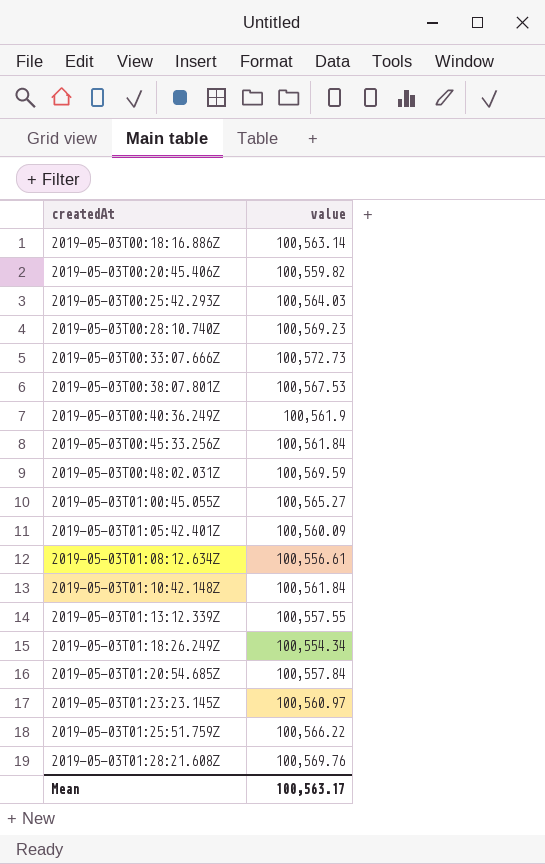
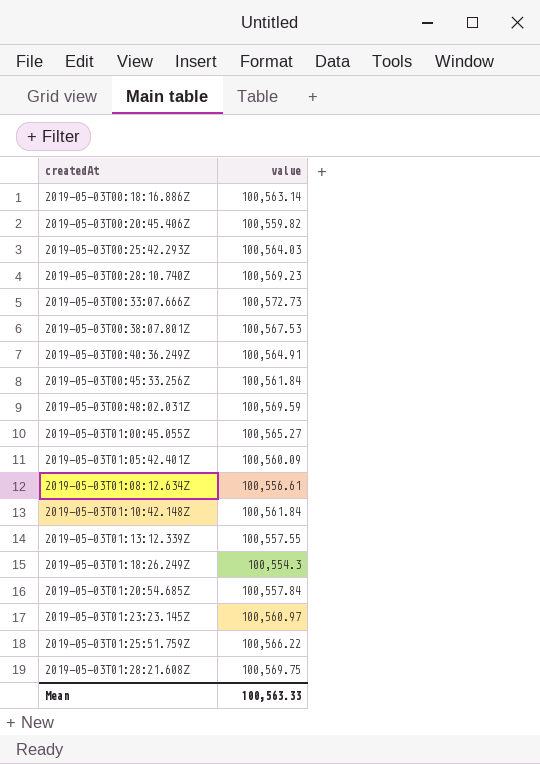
2019-05-03T00:40:36.249Z | value: 100,561.9 -> 100,564.91
2019-05-03T01:18:26.249Z | value: 100,554.34 -> 100,554.3
2019-05-03T01:28:21.608Z | value: 100,569.76 -> 100,569.75
Mean | value: 100,563.17 -> 100,563.33

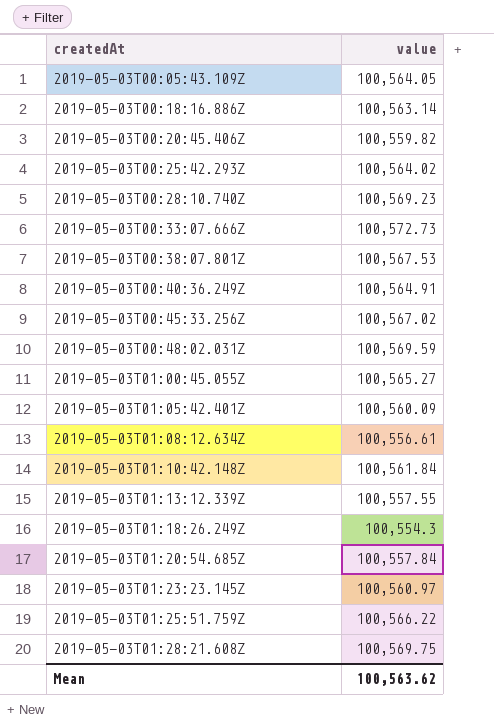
row 2019-05-03T00:05:43.109Z: none -> 100,564.05
2019-05-03T00:25:42.293Z | value: 100,564.03 -> 100,564.02
2019-05-03T00:45:33.256Z | value: 100,561.84 -> 100,567.02
Mean | value: 100,563.33 -> 100,563.62

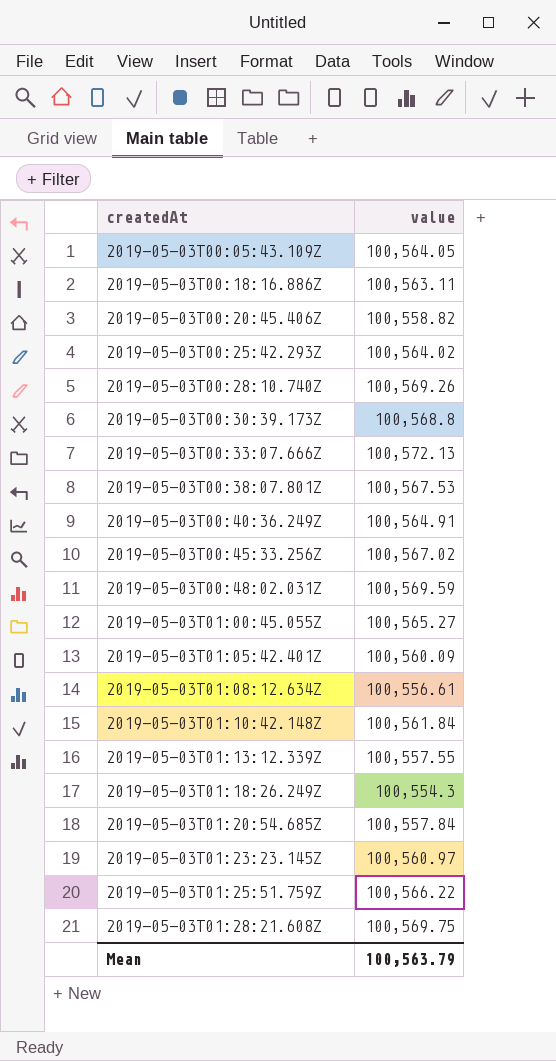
2019-05-03T00:18:16.886Z | value: 100,563.14 -> 100,563.11
2019-05-03T00:20:45.406Z | value: 100,559.82 -> 100,558.82
2019-05-03T00:28:10.740Z | value: 100,569.23 -> 100,569.26
row 2019-05-03T00:30:39.173Z: none -> 100,568.8
2019-05-03T00:33:07.666Z | value: 100,572.73 -> 100,572.13
Mean | value: 100,563.62 -> 100,563.79

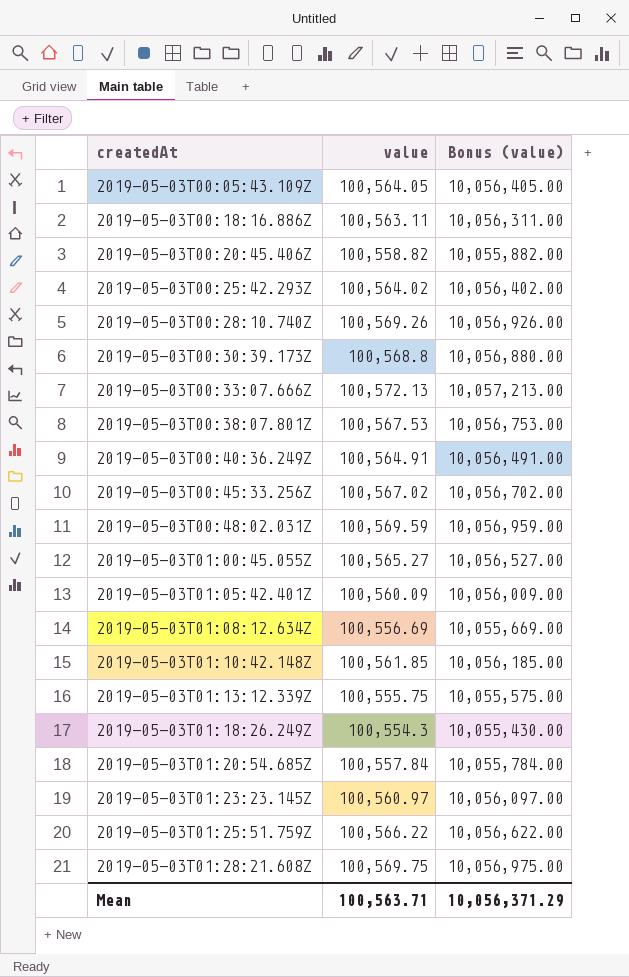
column Bonus (value) | formula: none -> [value] * 100
2019-05-03T01:08:12.634Z | value: 100,556.61 -> 100,556.69
2019-05-03T01:10:42.148Z | value: 100,561.84 -> 100,561.85
2019-05-03T01:13:12.339Z | value: 100,557.55 -> 100,555.75
Mean | value: 100,563.79 -> 100,563.71

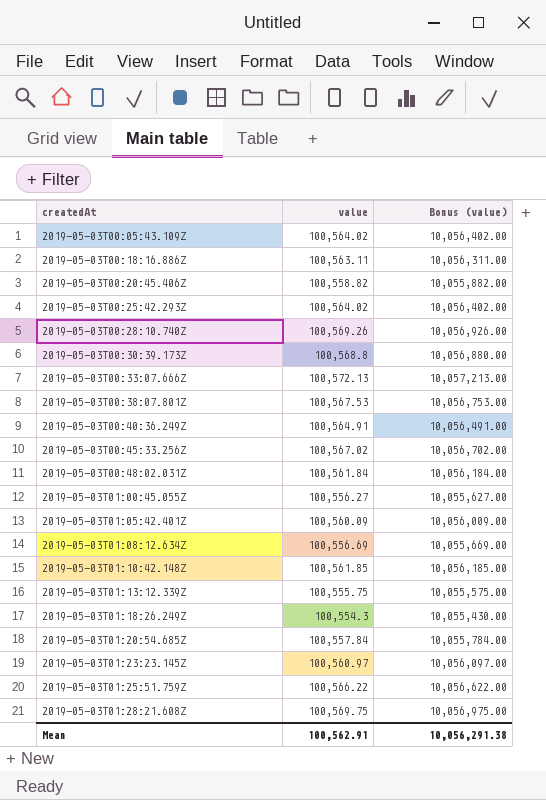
2019-05-03T00:05:43.109Z | value: 100,564.05 -> 100,564.02
2019-05-03T00:05:43.109Z | Bonus (value): 10,056,405.00 -> 10,056,402.00
2019-05-03T00:48:02.031Z | value: 100,569.59 -> 100,561.84
2019-05-03T00:48:02.031Z | Bonus (value): 10,056,959.00 -> 10,056,184.00
2019-05-03T01:00:45.055Z | value: 100,565.27 -> 100,556.27
2019-05-03T01:00:45.055Z | Bonus (value): 10,056,527.00 -> 10,055,627.00
Mean | value: 100,563.71 -> 100,562.91
Mean | Bonus (value): 10,056,371.29 -> 10,056,291.38

